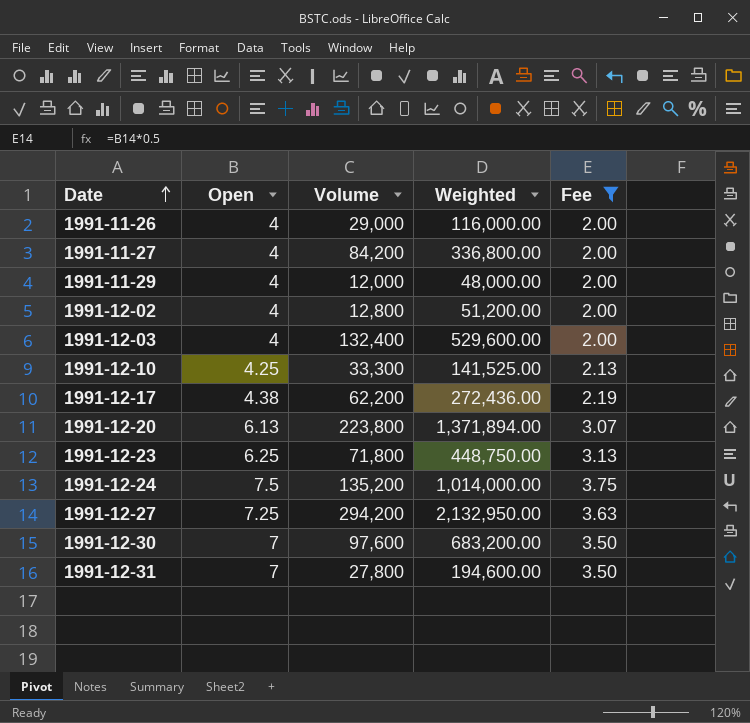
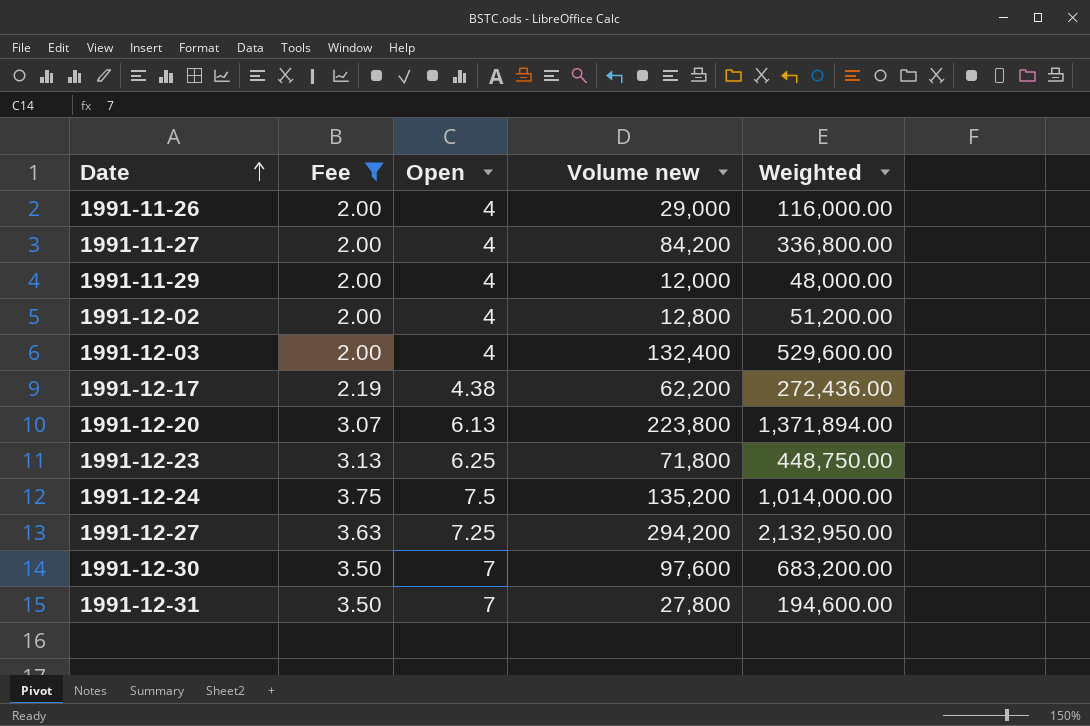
column Fee | position: 5 -> 2
column name: Volume -> Volume new
row 1991-12-10: 4.25 | 33,300 | 141,525.00 | 2.13 -> none

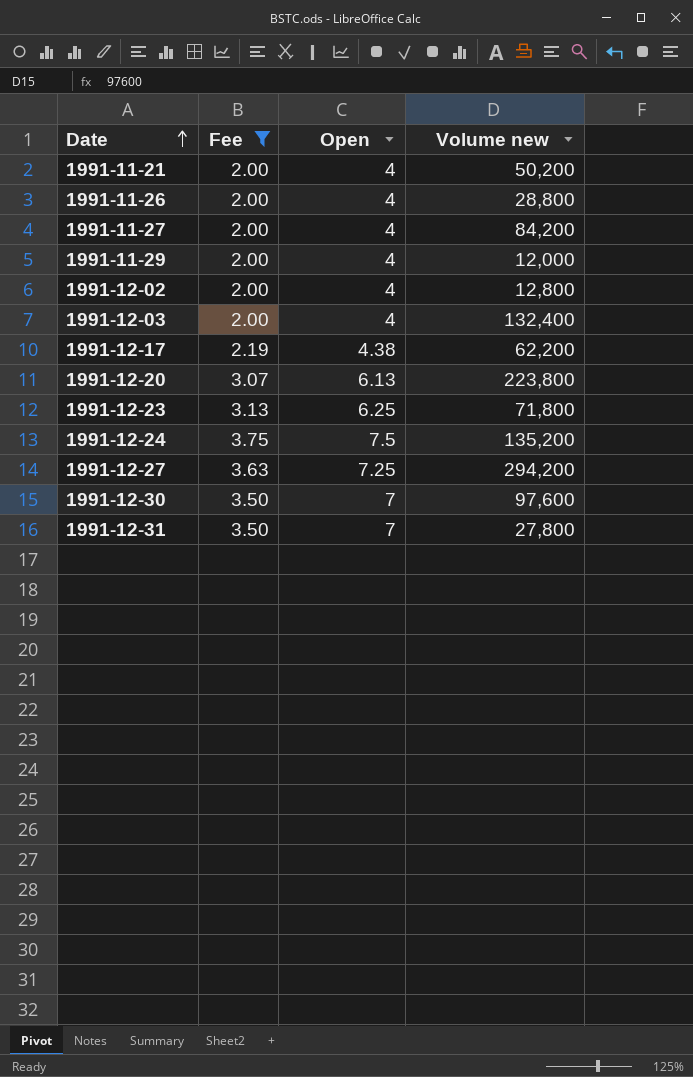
column Weighted | formula: [Open] * [Volume new] -> none
row 1991-11-21: none -> 2.00 | 4 | 50,200
1991-11-26 | Volume new: 29,000 -> 28,800

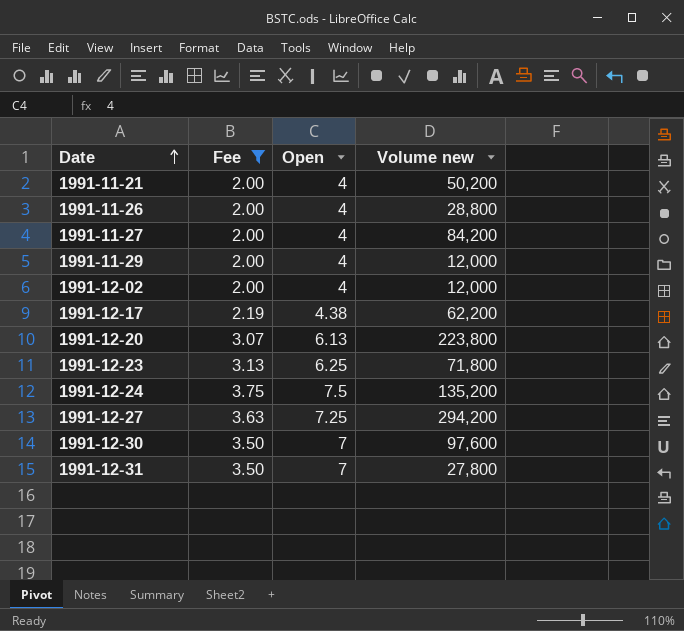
row 1991-12-03: 2.00 | 4 | 132,400 -> none
1991-12-02 | Volume new: 12,800 -> 12,000

